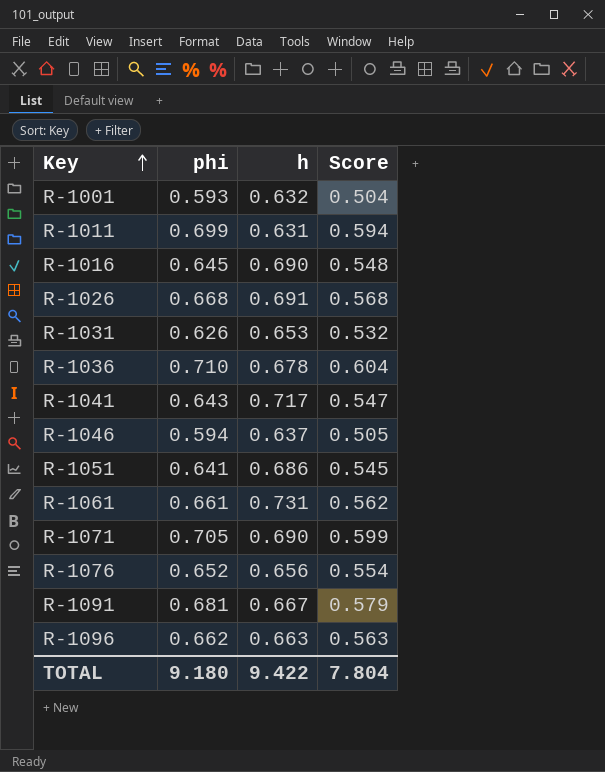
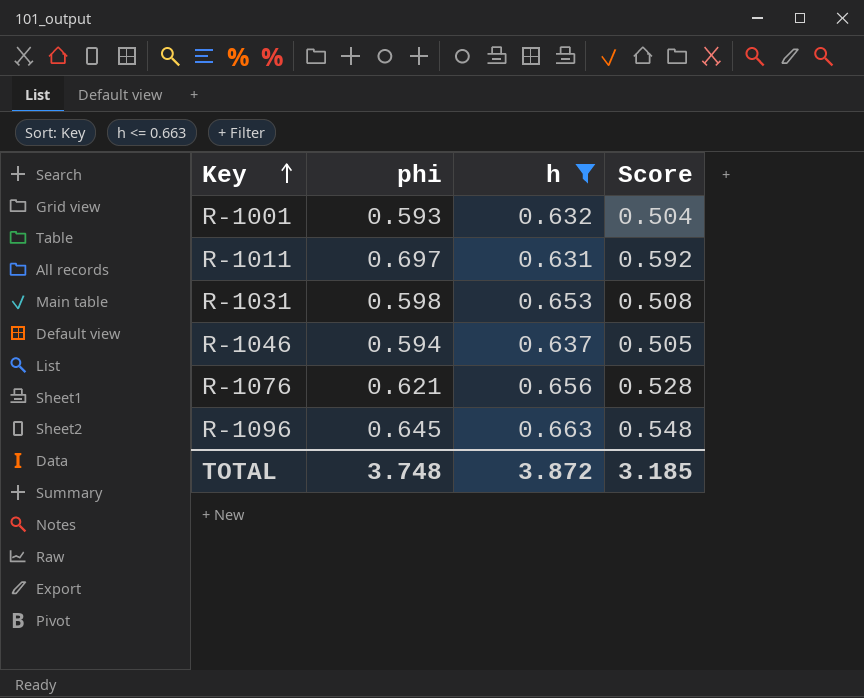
filter: none -> h <= 0.663
R-1011 | phi: 0.699 -> 0.697
R-1011 | Score: 0.594 -> 0.592
R-1031 | phi: 0.626 -> 0.598
R-1031 | Score: 0.532 -> 0.508
R-1076 | phi: 0.652 -> 0.621
R-1076 | Score: 0.554 -> 0.528
R-1096 | phi: 0.662 -> 0.645
R-1096 | Score: 0.563 -> 0.548
TOTAL | phi: 9.180 -> 3.748
TOTAL | h: 9.422 -> 3.872
TOTAL | Score: 7.804 -> 3.185

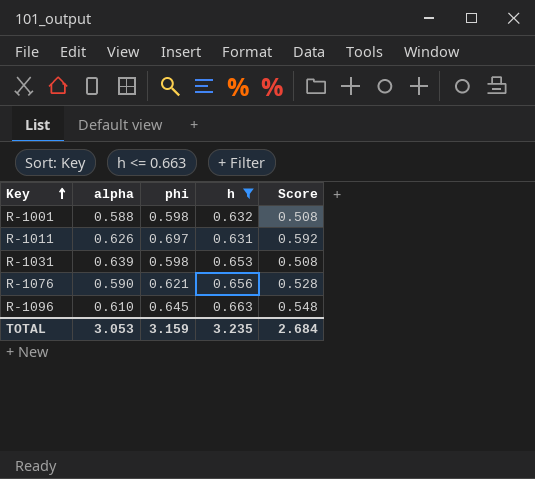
column alpha | position: none -> 2
row R-1046: 0.594 | 0.637 | 0.505 -> none
R-1001 | phi: 0.593 -> 0.598
R-1001 | Score: 0.504 -> 0.508
TOTAL | phi: 3.748 -> 3.159
TOTAL | h: 3.872 -> 3.235
TOTAL | Score: 3.185 -> 2.684

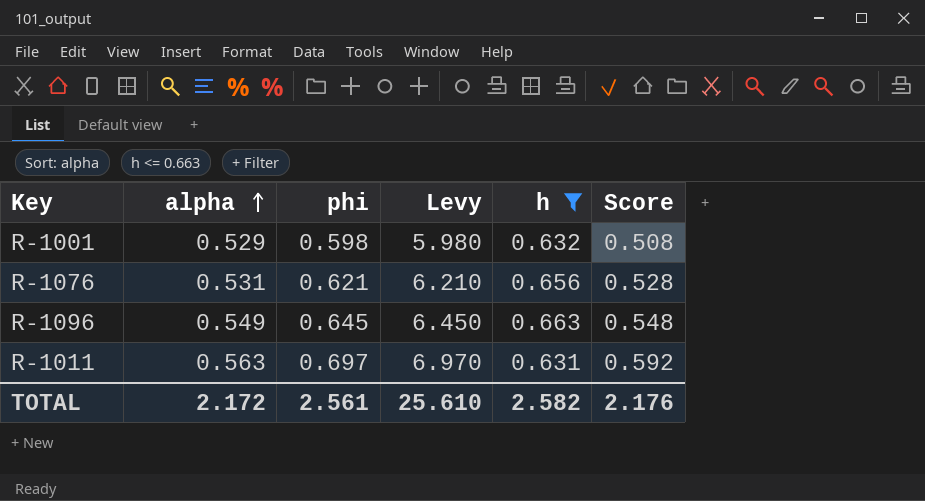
row order: Key ascending -> alpha ascending
column Levy | formula: none -> [phi] * 10
row R-1031: 0.639 | 0.598 | 0.653 | 0.508 -> none
R-1001 | alpha: 0.588 -> 0.529
R-1076 | alpha: 0.590 -> 0.531
R-1096 | alpha: 0.610 -> 0.549
R-1011 | alpha: 0.626 -> 0.563
TOTAL | alpha: 3.053 -> 2.172
TOTAL | phi: 3.159 -> 2.561
TOTAL | h: 3.235 -> 2.582
TOTAL | Score: 2.684 -> 2.176

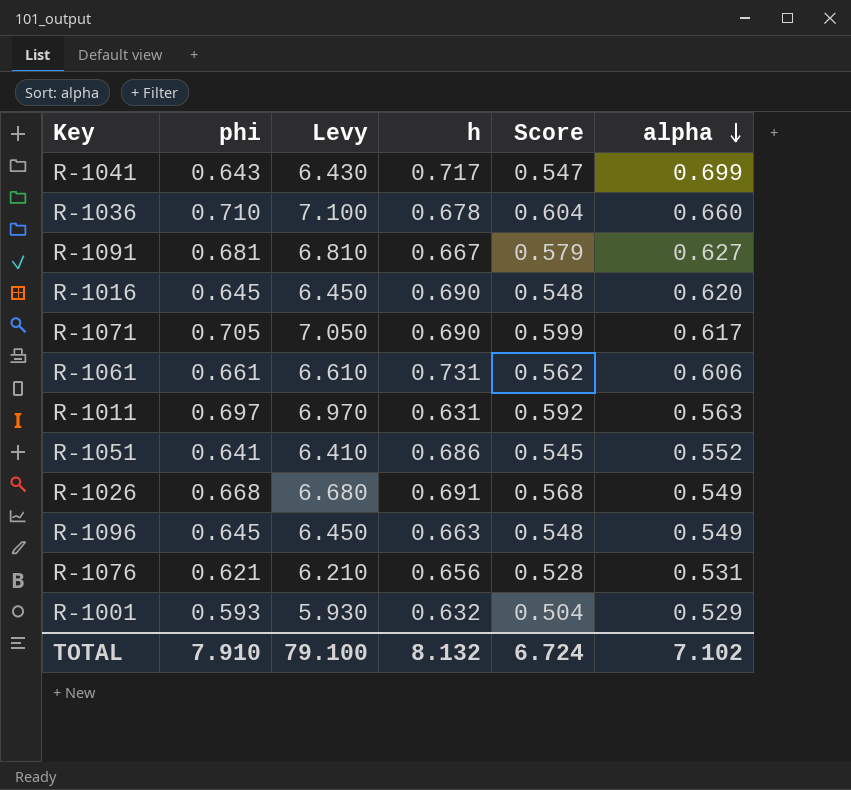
filter: h <= 0.663 -> none
row order: alpha ascending -> alpha descending
column alpha | position: 2 -> 6
R-1001 | phi: 0.598 -> 0.593
R-1001 | Levy: 5.980 -> 5.930
R-1001 | Score: 0.508 -> 0.504
TOTAL | phi: 2.561 -> 7.910
TOTAL | Levy: 25.610 -> 79.100
TOTAL | h: 2.582 -> 8.132
TOTAL | Score: 2.176 -> 6.724
TOTAL | alpha: 2.172 -> 7.102

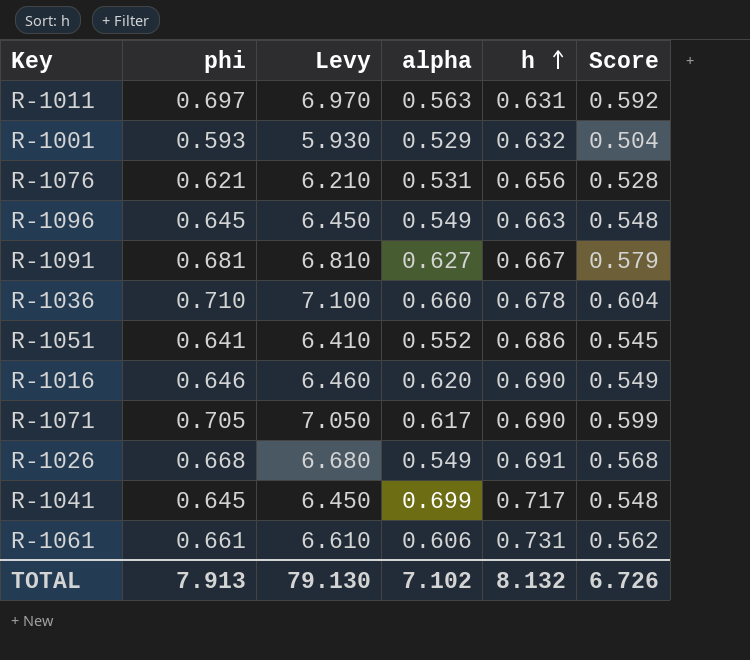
row order: alpha descending -> h ascending
column alpha | position: 6 -> 4
R-1016 | phi: 0.645 -> 0.646
R-1016 | Levy: 6.450 -> 6.460
R-1016 | Score: 0.548 -> 0.549
R-1041 | phi: 0.643 -> 0.645
R-1041 | Levy: 6.430 -> 6.450
R-1041 | Score: 0.547 -> 0.548
TOTAL | phi: 7.910 -> 7.913
TOTAL | Levy: 79.100 -> 79.130
TOTAL | Score: 6.724 -> 6.726

